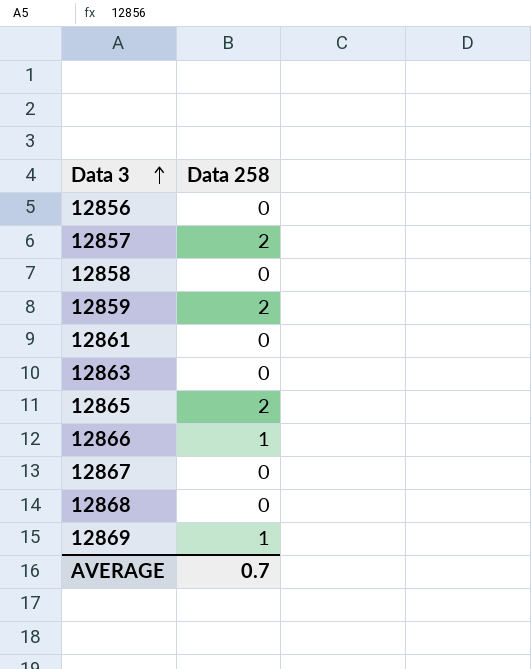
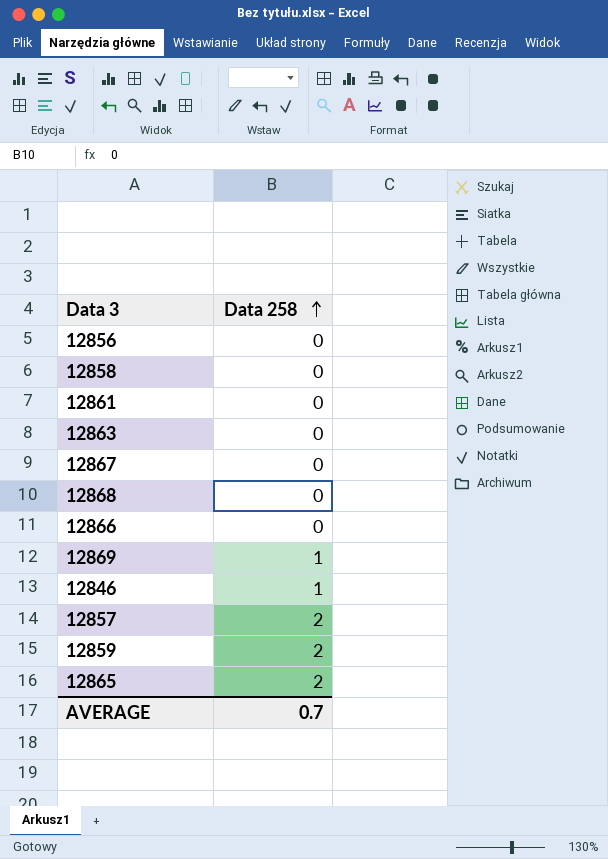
row order: Data 3 ascending -> Data 258 ascending
12866 | Data 258: 1 -> 0
row 12846: none -> 1

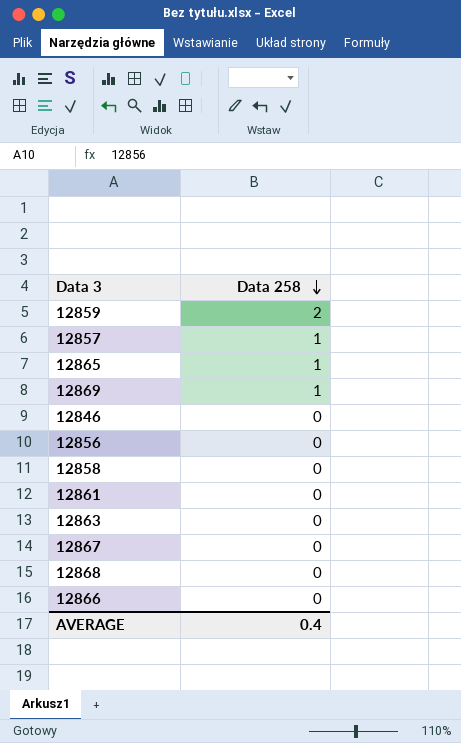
row order: Data 258 ascending -> Data 258 descending
12857 | Data 258: 2 -> 1
12865 | Data 258: 2 -> 1
12846 | Data 258: 1 -> 0
AVERAGE | Data 258: 0.7 -> 0.4

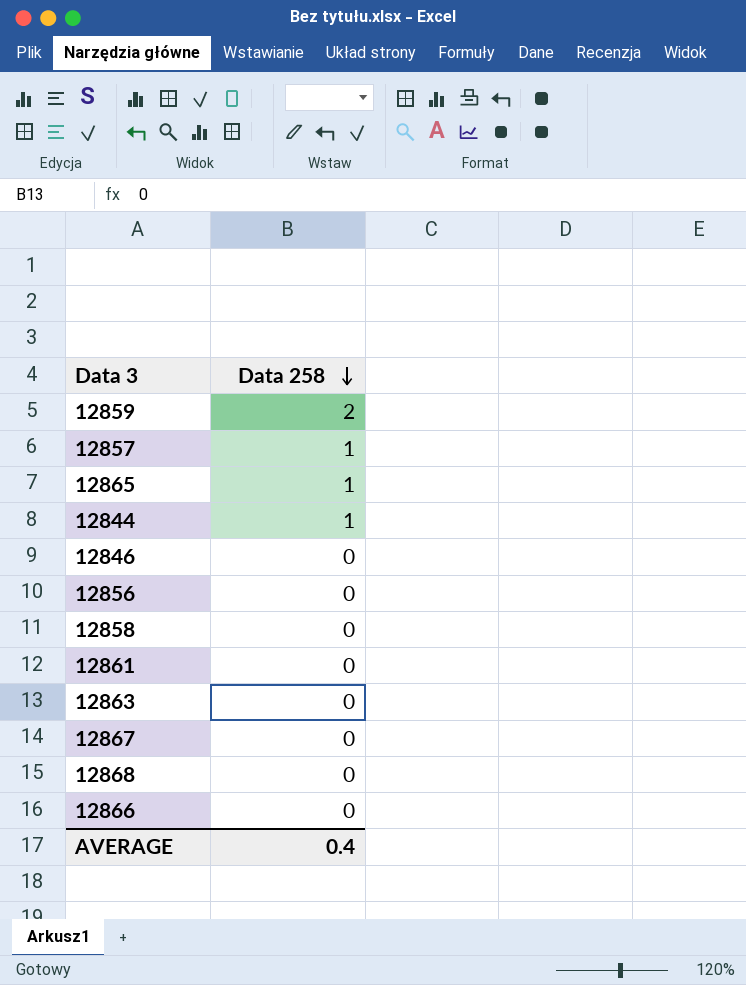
row 12869: 1 -> none
row 12844: none -> 1

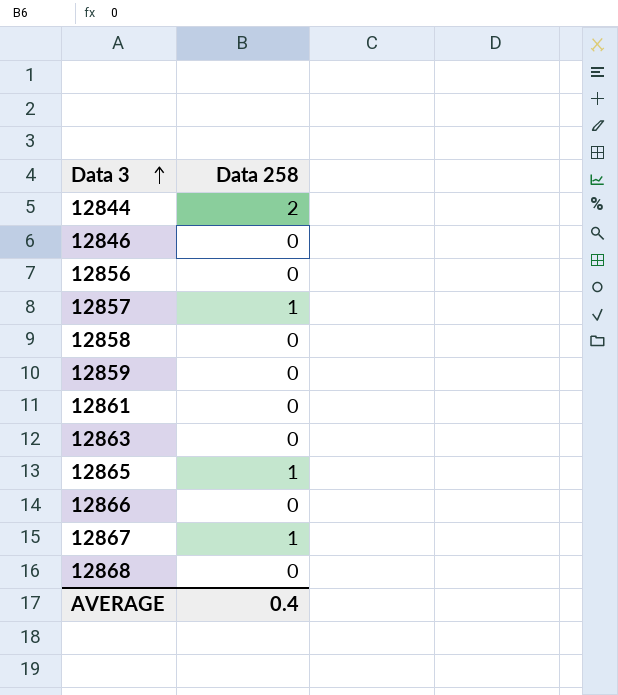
row order: Data 258 descending -> Data 3 ascending
12844 | Data 258: 1 -> 2
12859 | Data 258: 2 -> 0
12867 | Data 258: 0 -> 1

